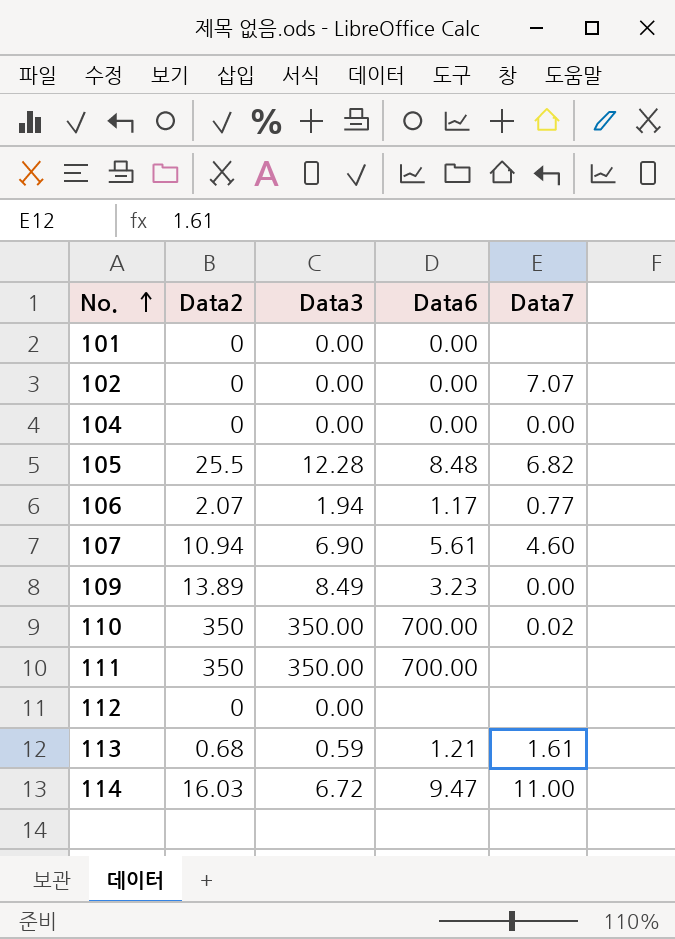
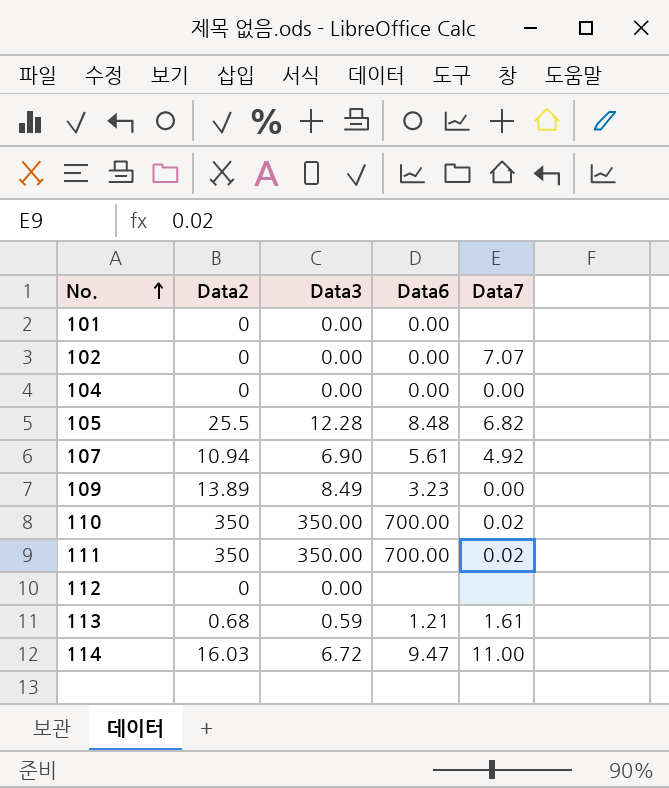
row 106: 2.07 | 1.94 | 1.17 | 0.77 -> none
107 | Data7: 4.60 -> 4.92
111 | Data7: none -> 0.02

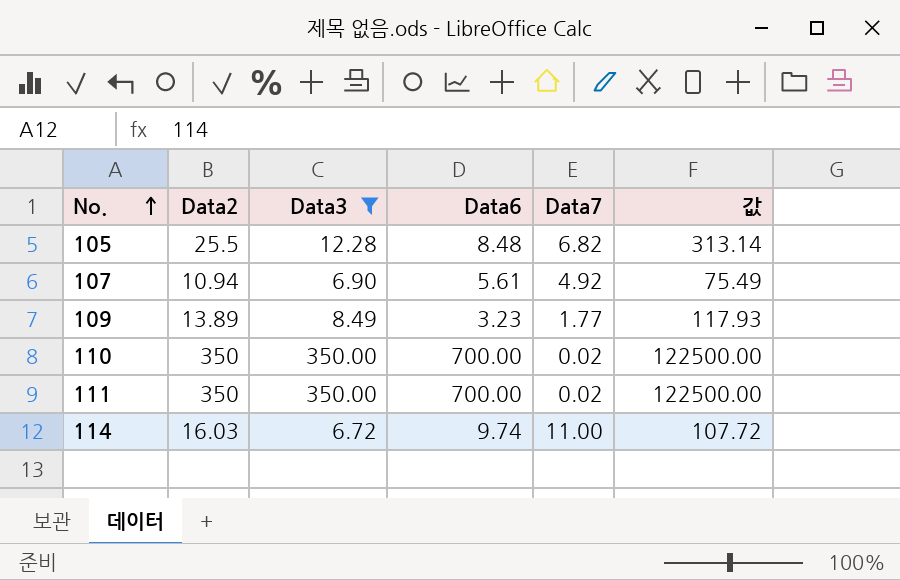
filter: none -> Data3 >= 6.72
column 값 | formula: none -> [Data2] * [Data3]
109 | Data7: 0.00 -> 1.77
114 | Data6: 9.47 -> 9.74

